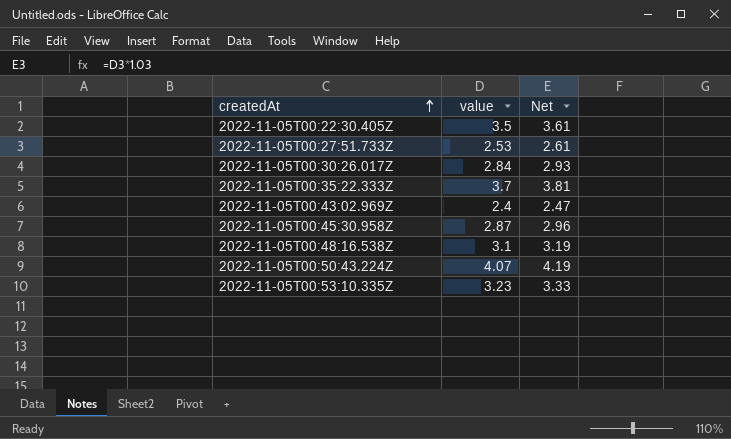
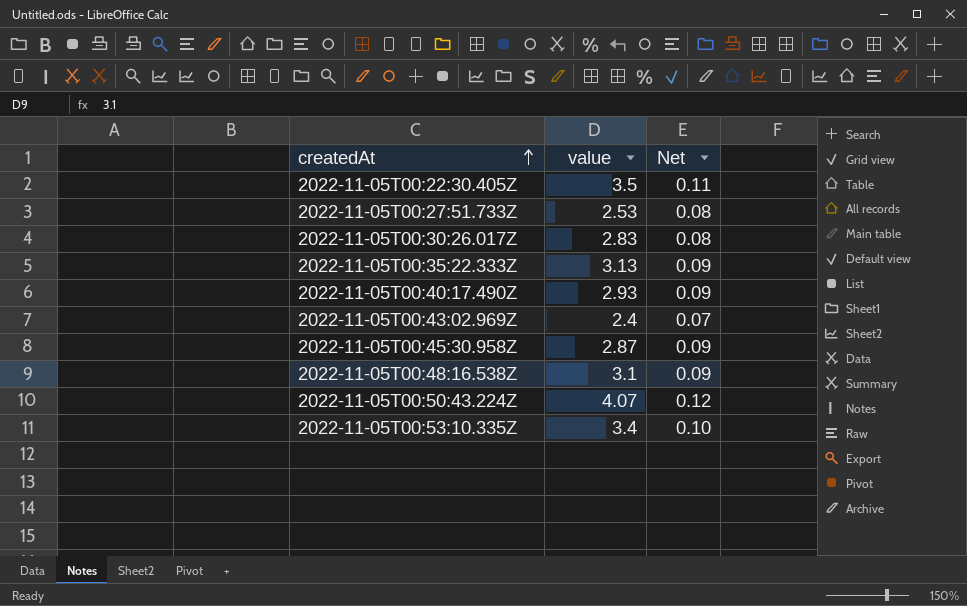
column Net | formula: [value] * 1.03 -> [value] * 0.03
2022-11-05T00:30:26.017Z | value: 2.84 -> 2.83
2022-11-05T00:35:22.333Z | value: 3.7 -> 3.13
row 2022-11-05T00:40:17.490Z: none -> 2.93 | 0.09
2022-11-05T00:53:10.335Z | value: 3.23 -> 3.4

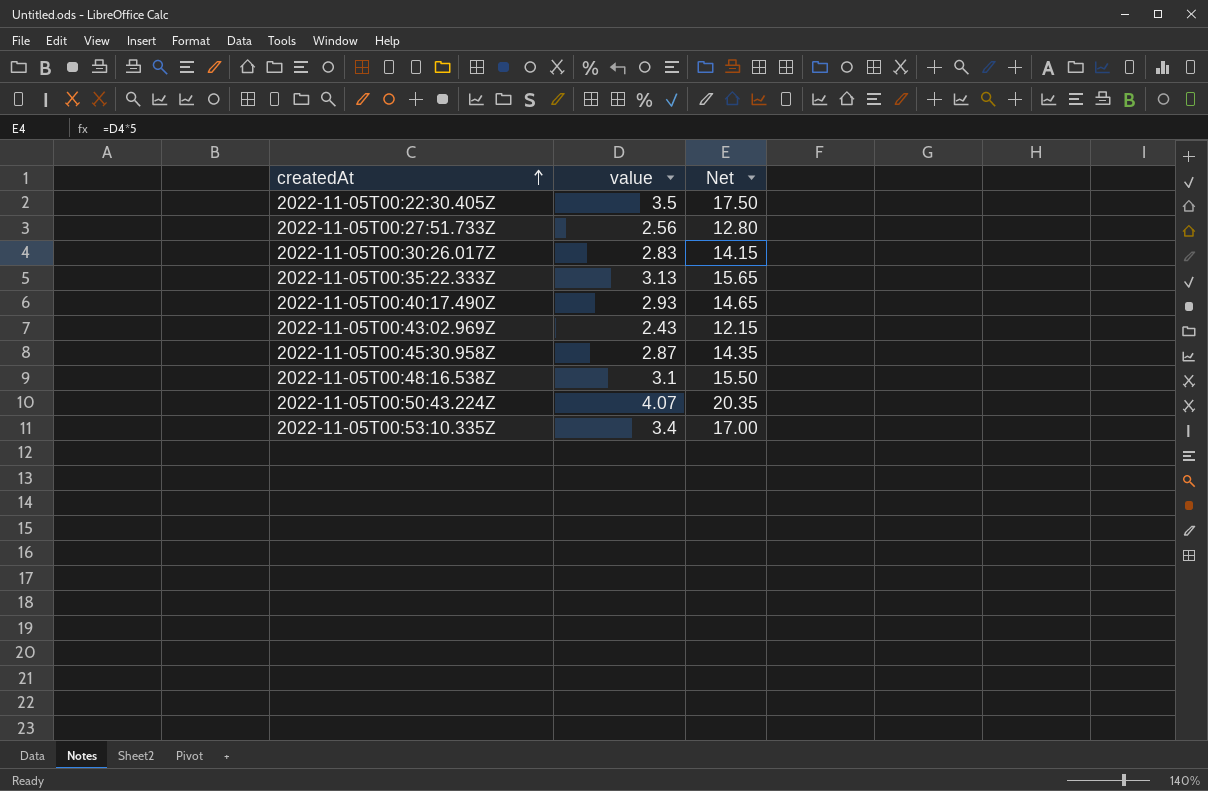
column Net | formula: [value] * 0.03 -> [value] * 5
2022-11-05T00:27:51.733Z | value: 2.53 -> 2.56
2022-11-05T00:43:02.969Z | value: 2.4 -> 2.43

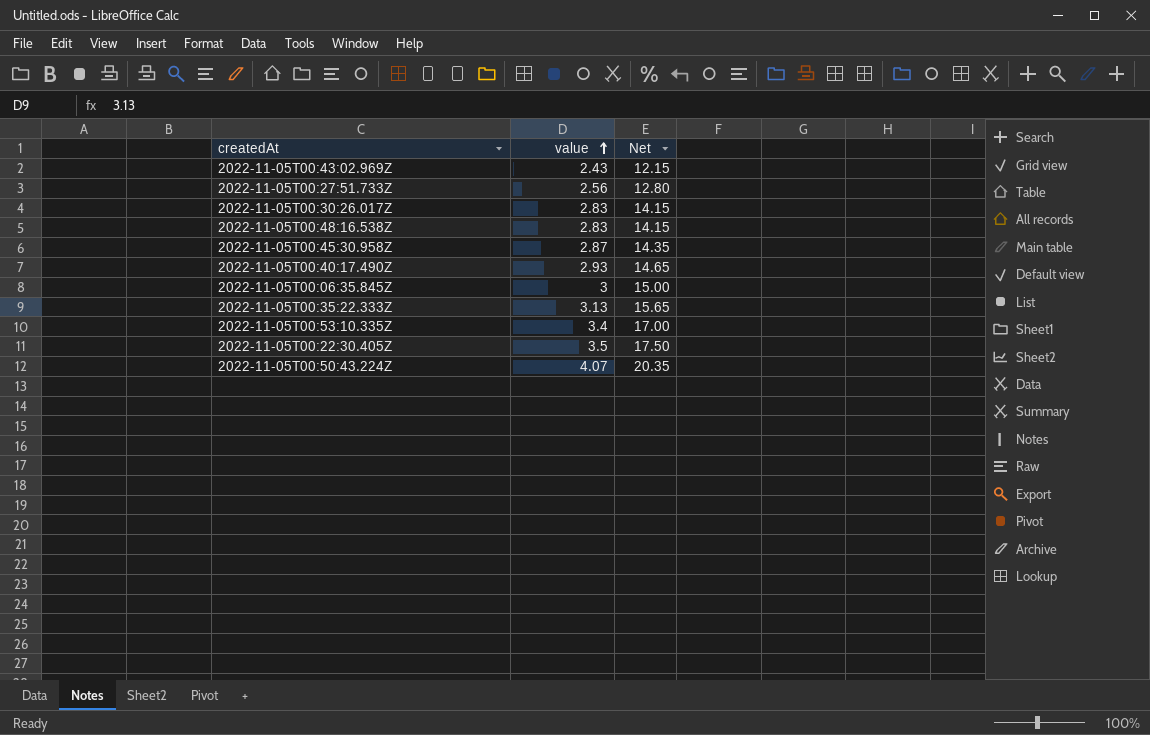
row order: createdAt ascending -> value ascending
2022-11-05T00:48:16.538Z | value: 3.1 -> 2.83
2022-11-05T00:48:16.538Z | Net: 15.50 -> 14.15
row 2022-11-05T00:06:35.845Z: none -> 3 | 15.00

